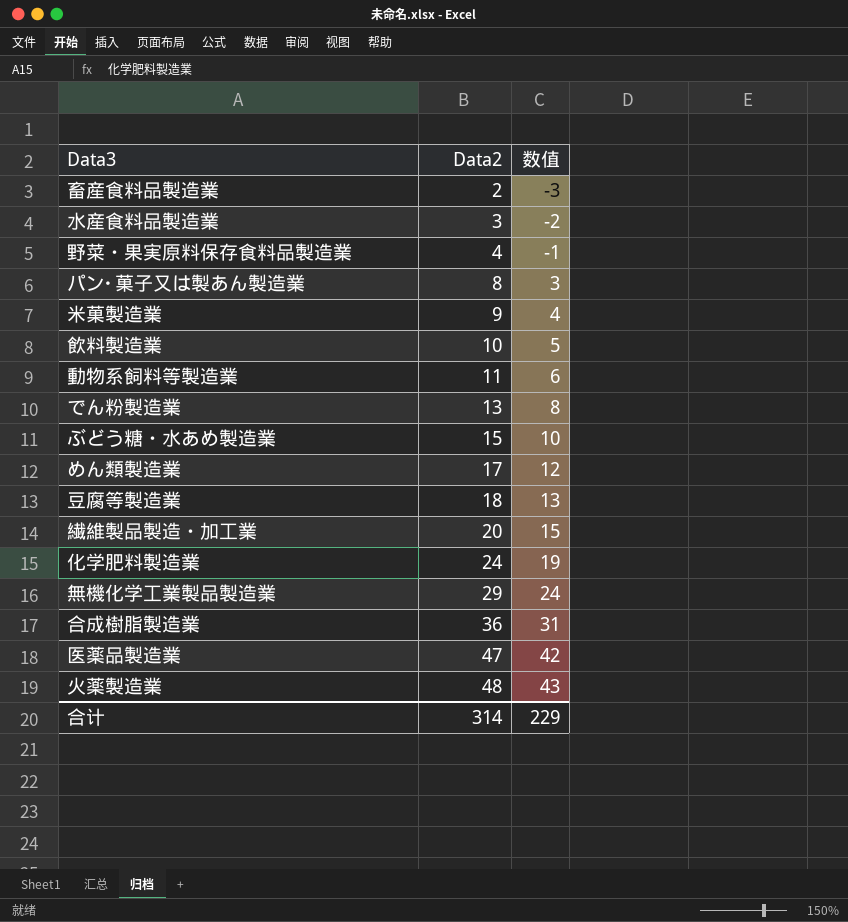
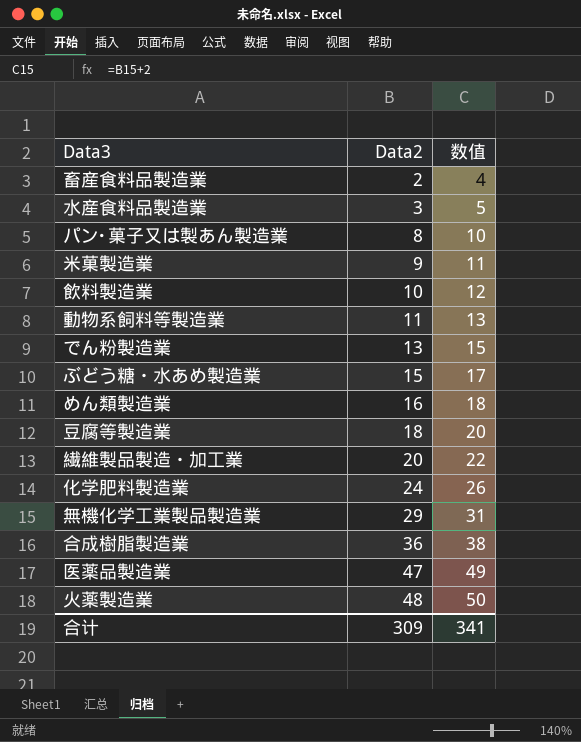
column 数值 | formula: [Data2] - 5 -> [Data2] + 2
row 野菜・果実原料保存食料品製造業: 4 | -1 -> none
めん類製造業 | Data2: 17 -> 16
合计 | Data2: 314 -> 309
合计 | 数值: 229 -> 341

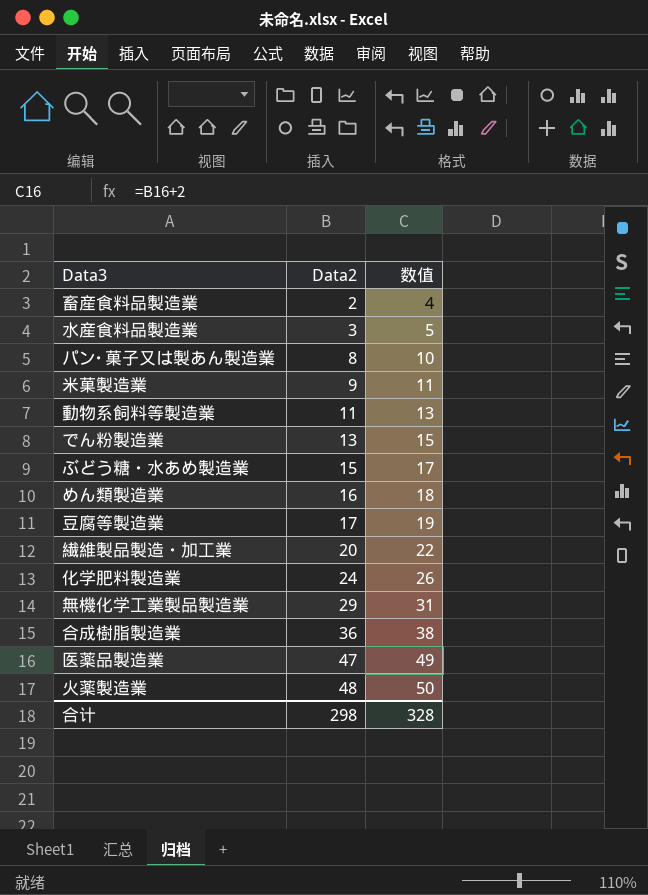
row 飲料製造業: 10 | 12 -> none
豆腐等製造業 | Data2: 18 -> 17
豆腐等製造業 | 数值: 20 -> 19
合计 | Data2: 309 -> 298
合计 | 数值: 341 -> 328

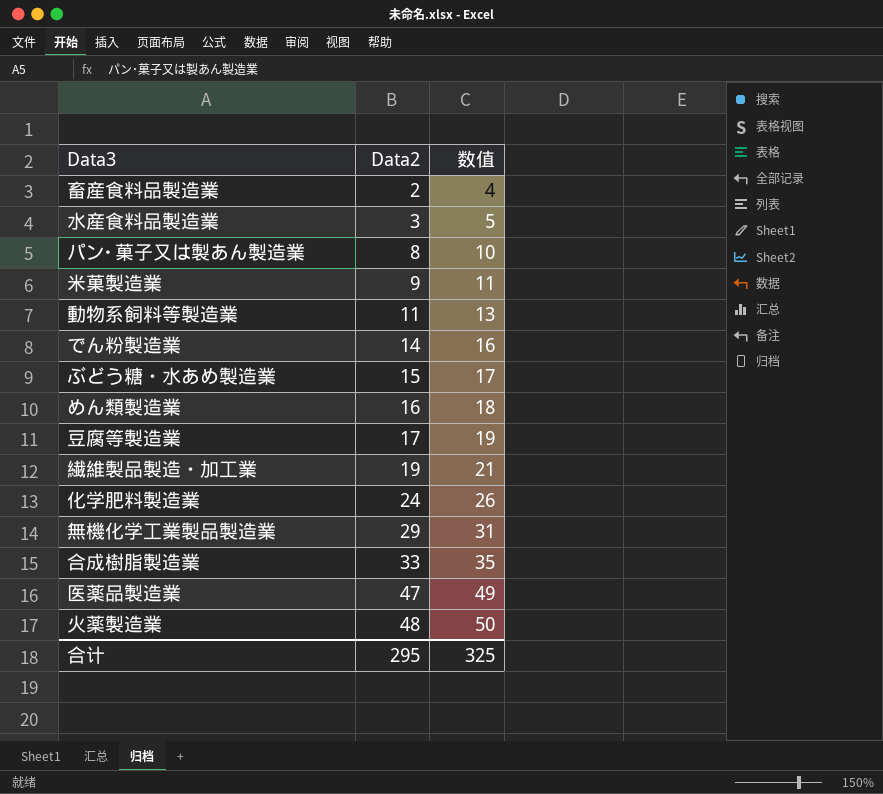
でん粉製造業 | Data2: 13 -> 14
でん粉製造業 | 数值: 15 -> 16
繊維製品製造・加工業 | Data2: 20 -> 19
繊維製品製造・加工業 | 数值: 22 -> 21
合成樹脂製造業 | Data2: 36 -> 33
合成樹脂製造業 | 数值: 38 -> 35
合计 | Data2: 298 -> 295
合计 | 数值: 328 -> 325

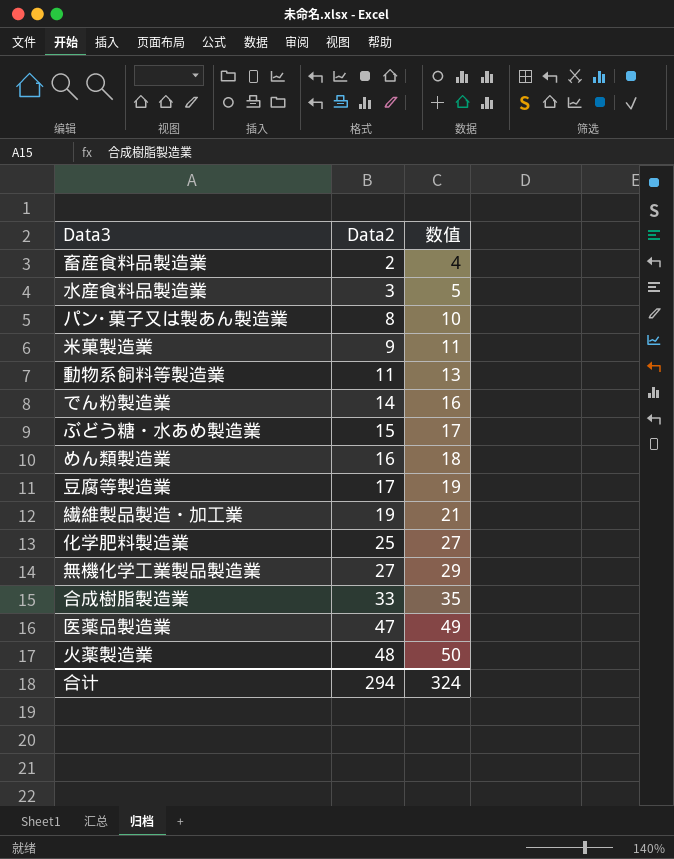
化学肥料製造業 | Data2: 24 -> 25
化学肥料製造業 | 数值: 26 -> 27
無機化学工業製品製造業 | Data2: 29 -> 27
無機化学工業製品製造業 | 数值: 31 -> 29
合计 | Data2: 295 -> 294
合计 | 数值: 325 -> 324

